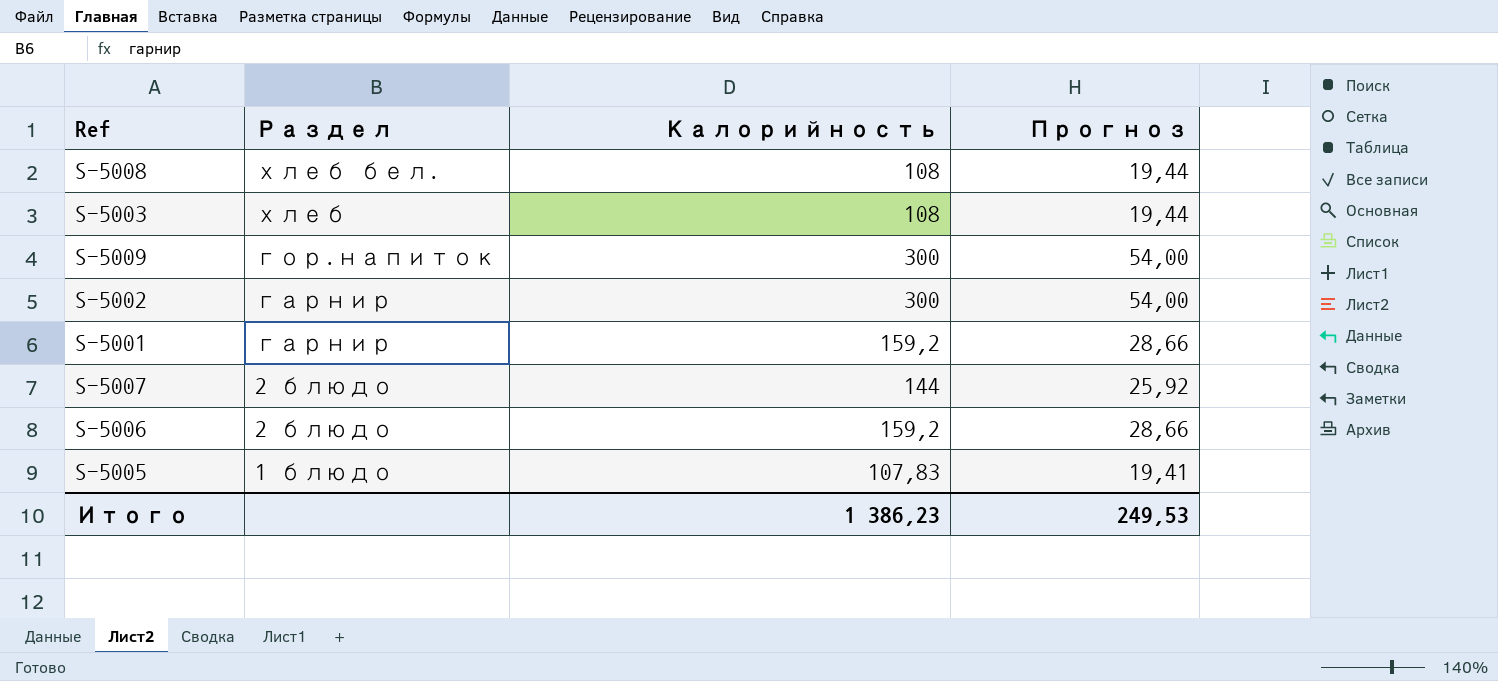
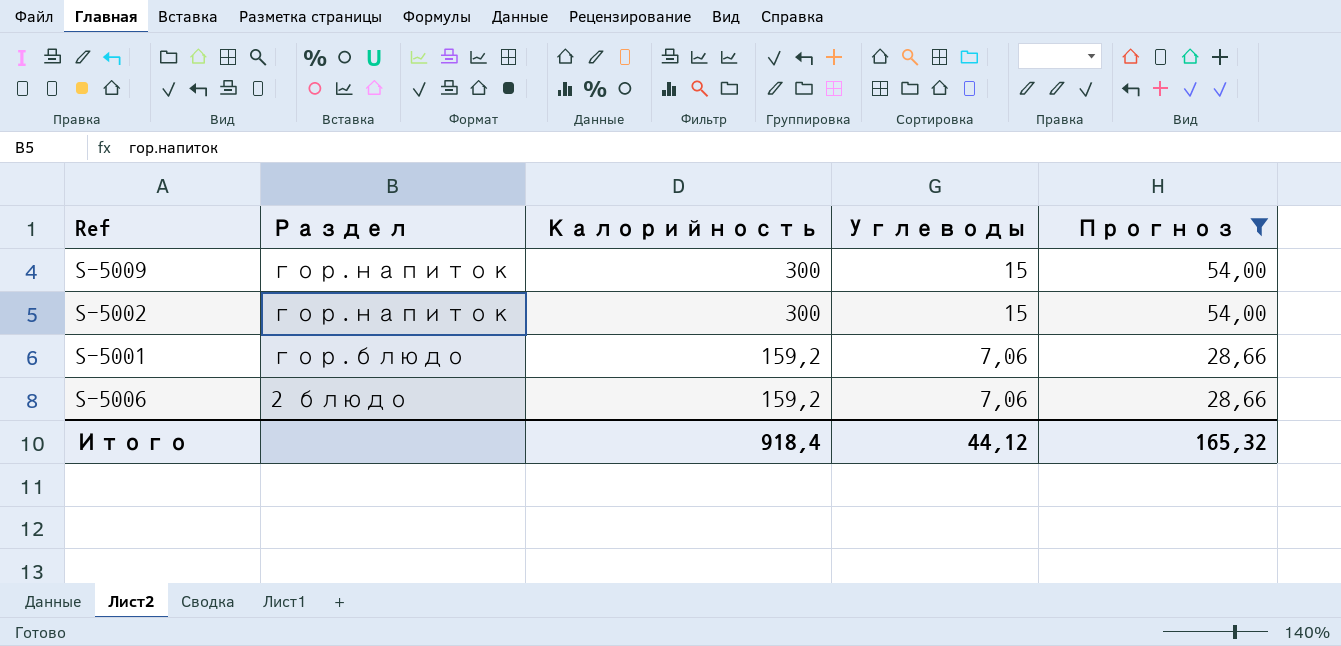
filter: none -> Прогноз >= 28,66
column Углеводы | position: none -> 4
S-5002 | Раздел: гарнир -> гор.напиток
S-5001 | Раздел: гарнир -> гор.блюдо
Итого | Калорийность: 1 386,23 -> 918,4
Итого | Прогноз: 249,53 -> 165,32

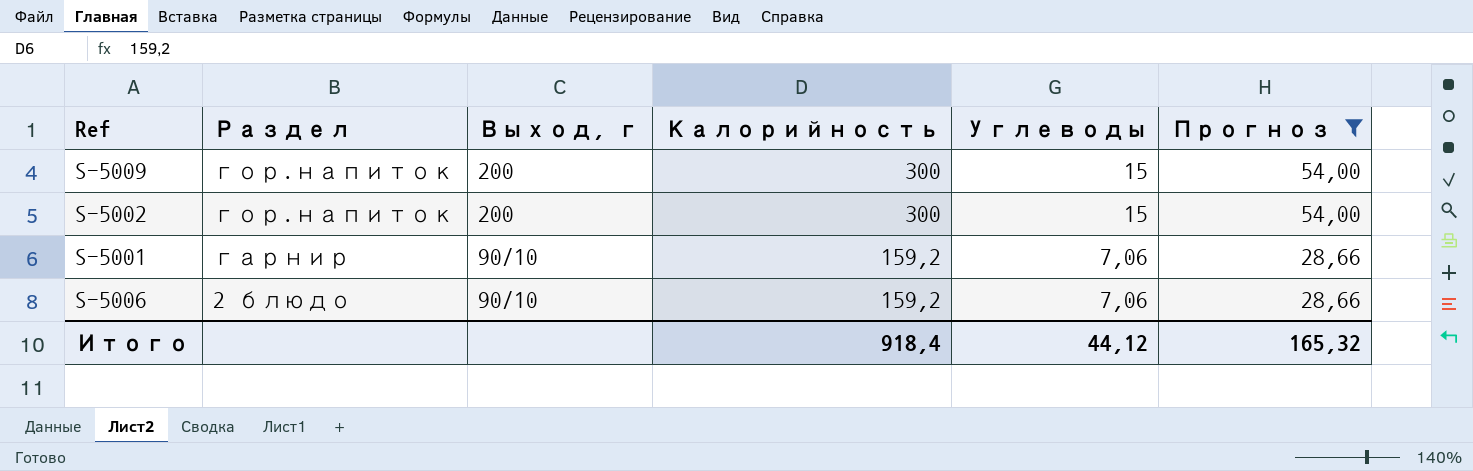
column Выход, г | position: none -> 3
S-5001 | Раздел: гор.блюдо -> гарнир

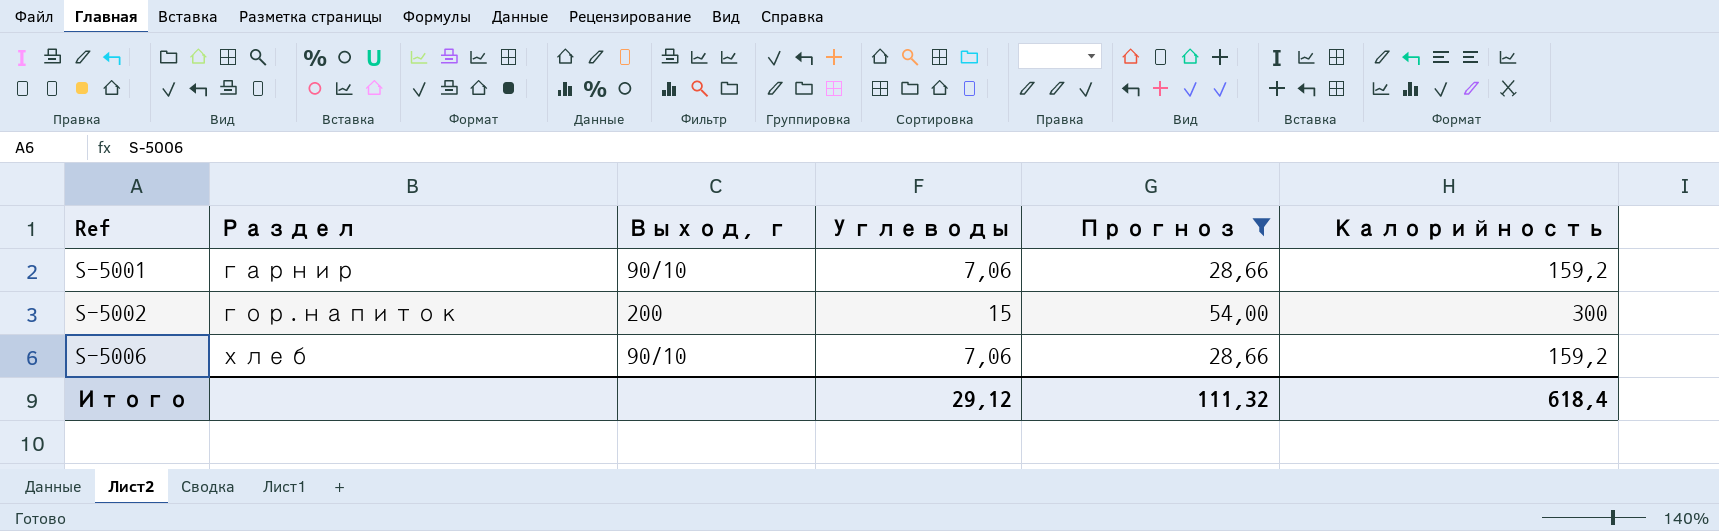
row order: Раздел descending -> Ref ascending
column Калорийность | position: 4 -> 6
row S-5009: гор.напиток | 200 | 300 | 15 | 54,00 -> none
S-5006 | Раздел: 2 блюдо -> хлеб
Итого | Углеводы: 44,12 -> 29,12
Итого | Прогноз: 165,32 -> 111,32
Итого | Калорийность: 918,4 -> 618,4

